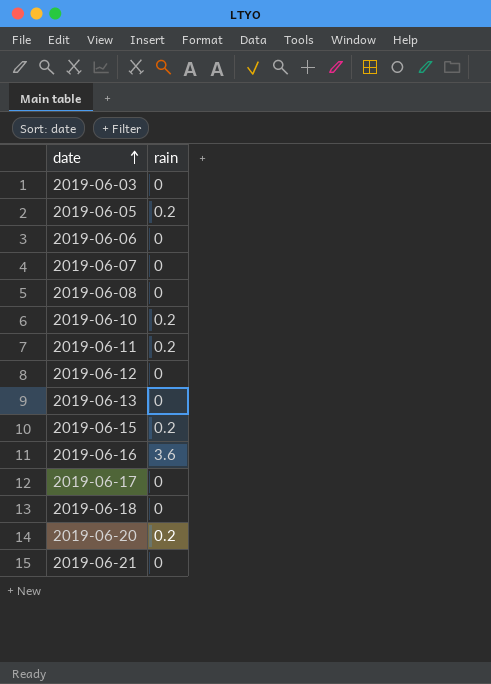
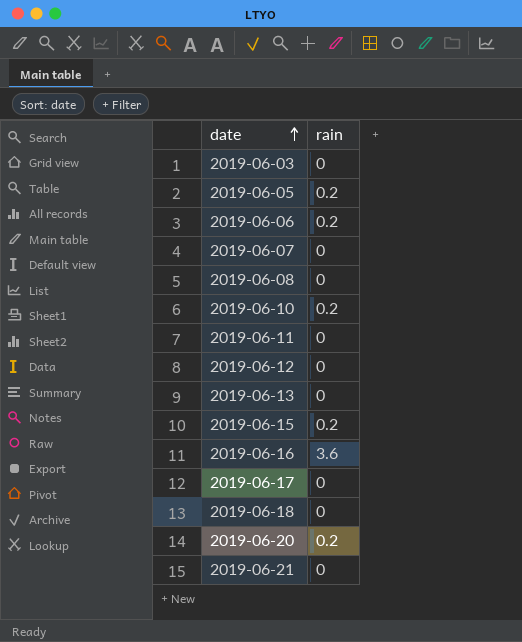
2019-06-06 | rain: 0 -> 0.2
2019-06-11 | rain: 0.2 -> 0

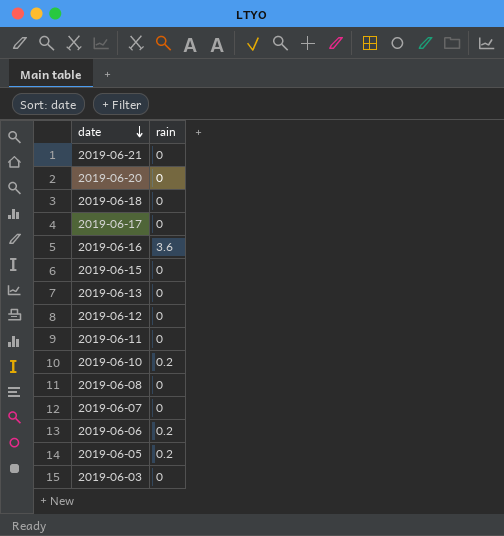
row order: date ascending -> date descending
2019-06-20 | rain: 0.2 -> 0
2019-06-15 | rain: 0.2 -> 0

